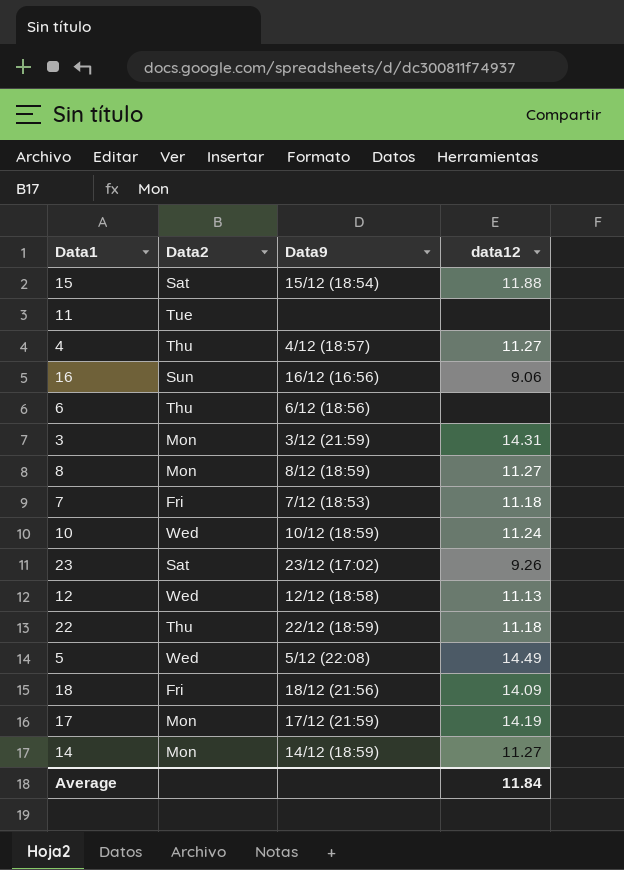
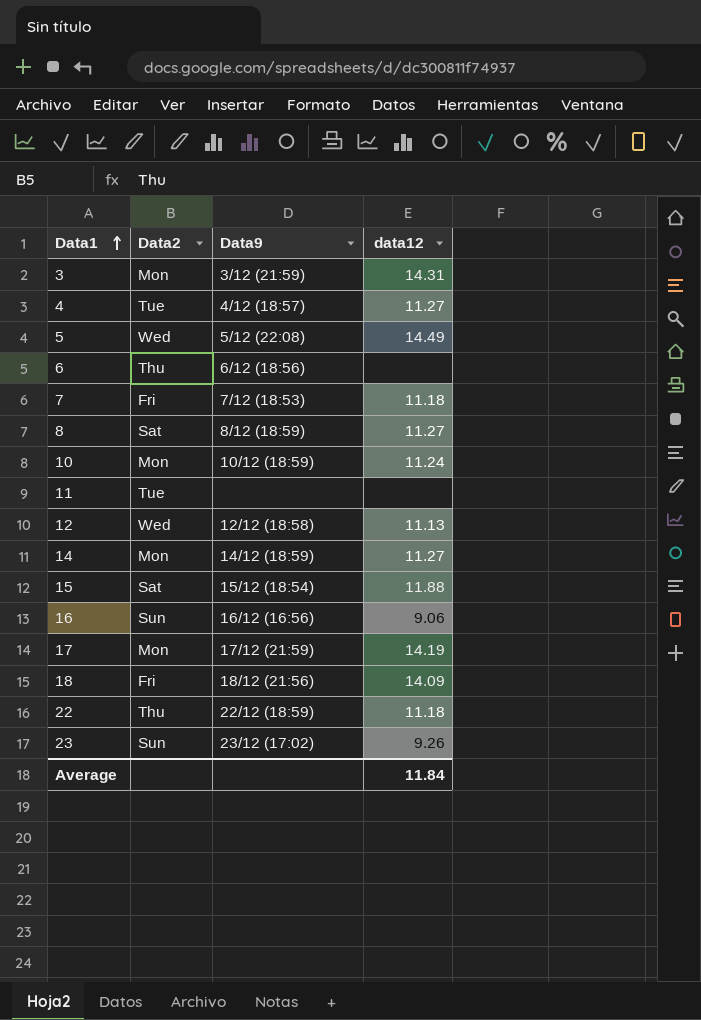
row order: none -> Data1 ascending
4 | Data2: Thu -> Tue
8 | Data2: Mon -> Sat
10 | Data2: Wed -> Mon
23 | Data2: Sat -> Sun

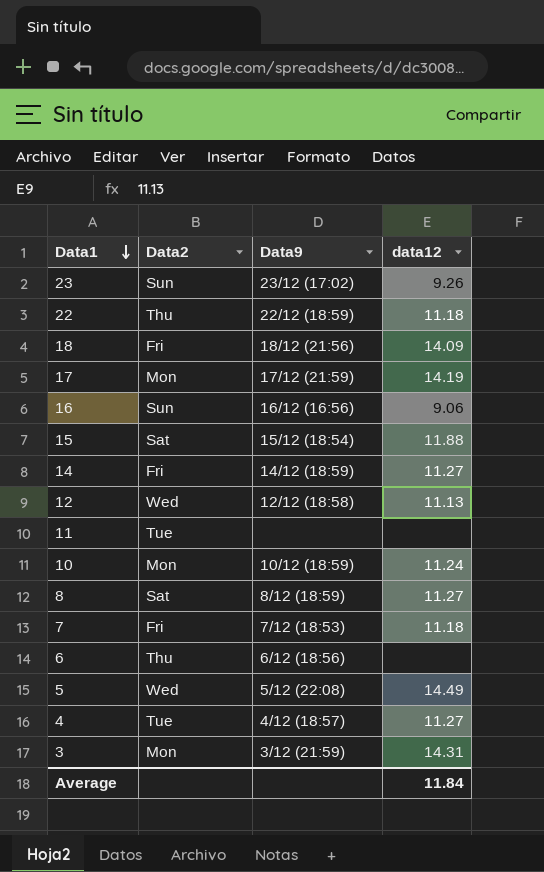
row order: Data1 ascending -> Data1 descending
14 | Data2: Mon -> Fri

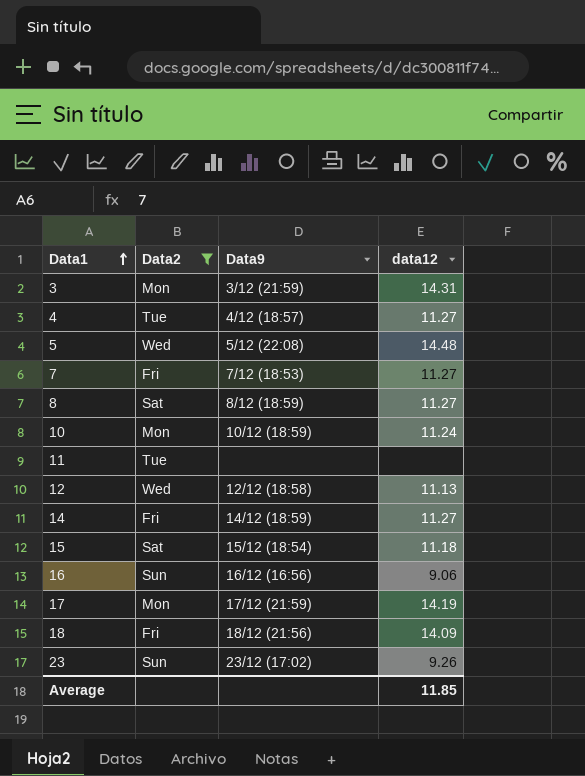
filter: none -> Data2 != Thu
row order: Data1 descending -> Data1 ascending
5 | data12: 14.49 -> 14.48
7 | data12: 11.18 -> 11.27
15 | data12: 11.88 -> 11.18
Average | data12: 11.84 -> 11.85

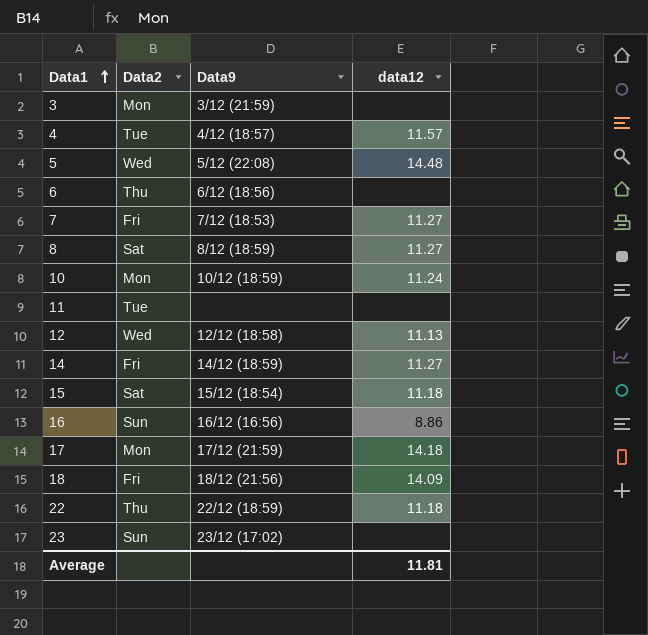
filter: Data2 != Thu -> none
3 | data12: 14.31 -> none
4 | data12: 11.27 -> 11.57
16 | data12: 9.06 -> 8.86
17 | data12: 14.19 -> 14.18
23 | data12: 9.26 -> none
Average | data12: 11.85 -> 11.81

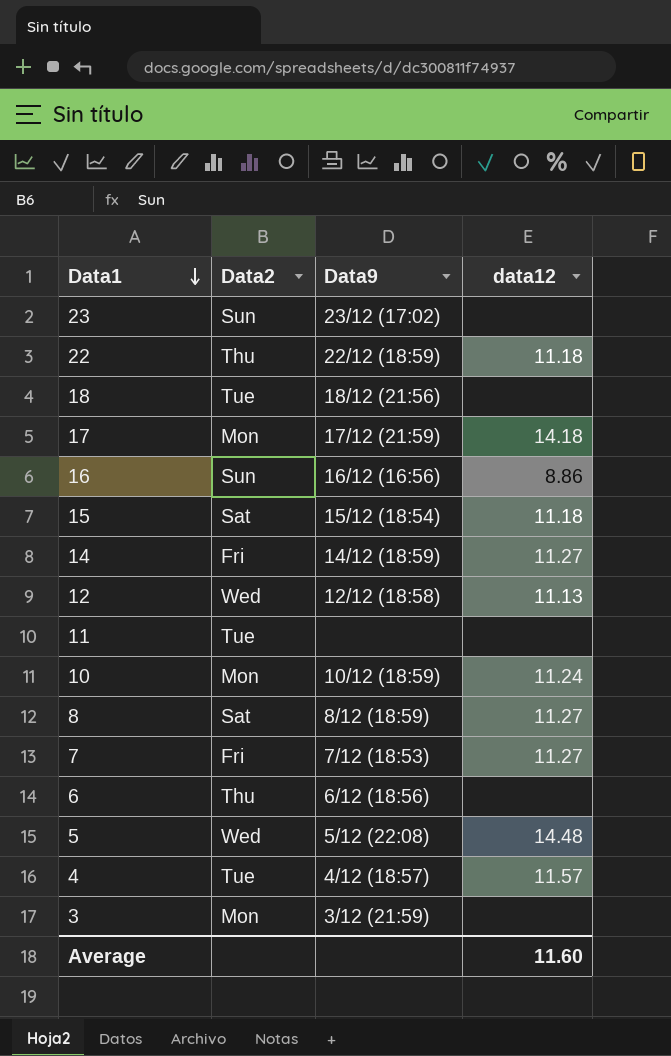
row order: Data1 ascending -> Data1 descending
18 | Data2: Fri -> Tue
18 | data12: 14.09 -> none
Average | data12: 11.81 -> 11.60

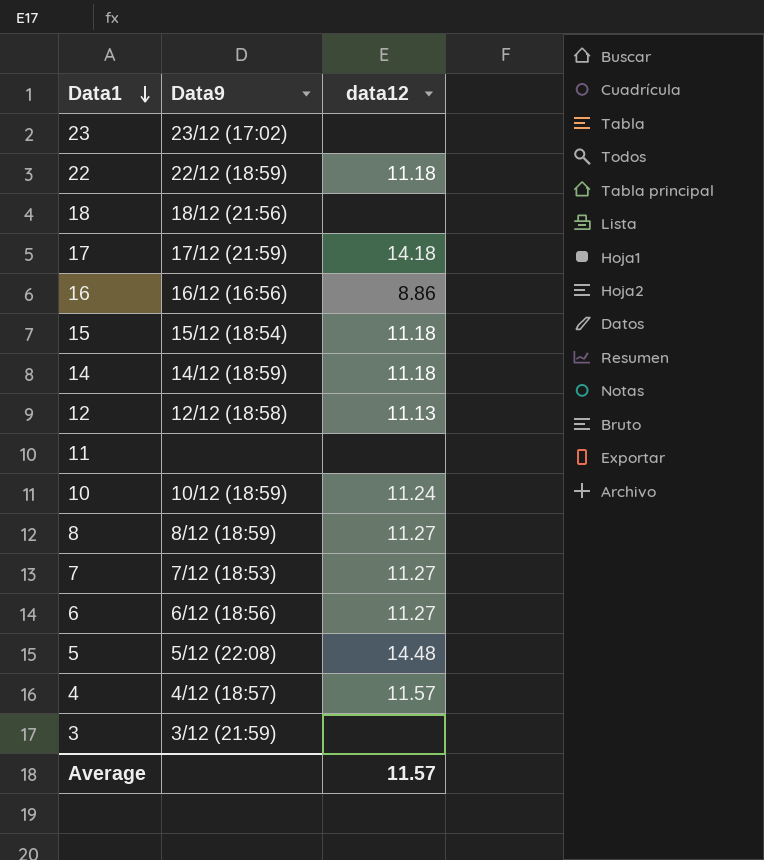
column Data2 | position: 2 -> none
14 | data12: 11.27 -> 11.18
6 | data12: none -> 11.27
Average | data12: 11.60 -> 11.57

